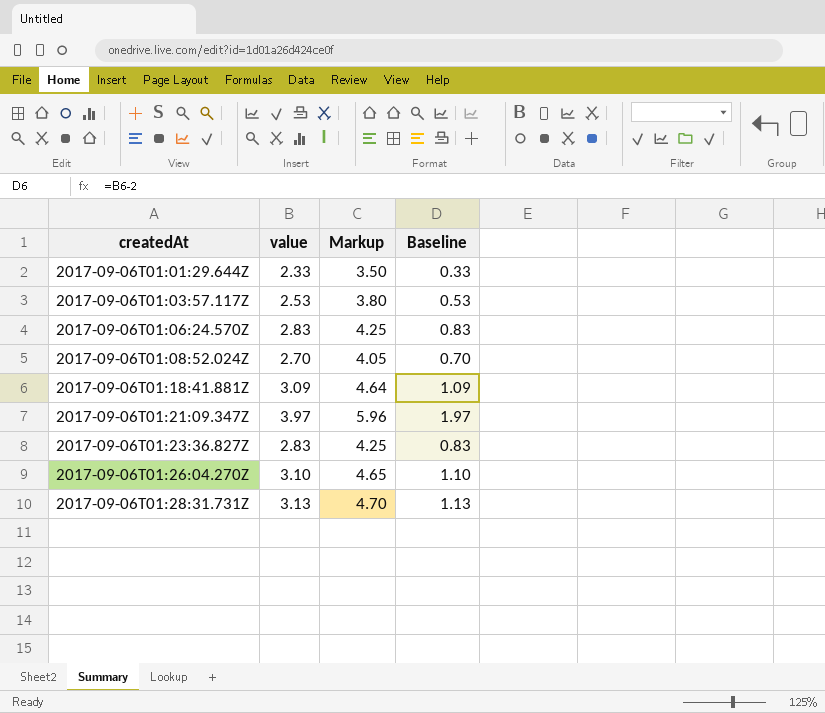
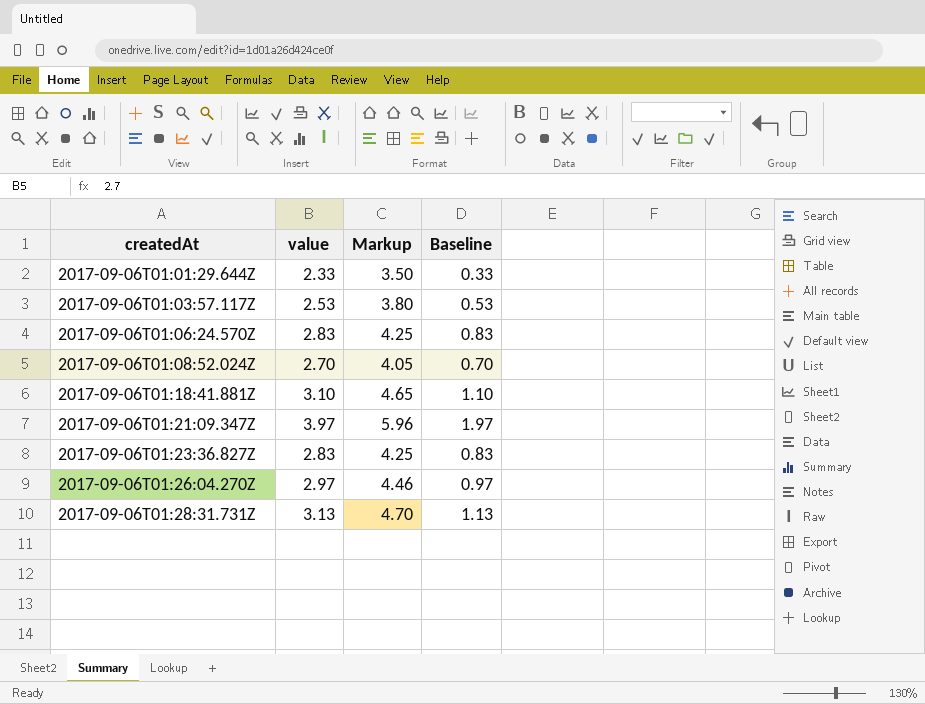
2017-09-06T01:18:41.881Z | value: 3.09 -> 3.10
2017-09-06T01:18:41.881Z | Markup: 4.64 -> 4.65
2017-09-06T01:18:41.881Z | Baseline: 1.09 -> 1.10
2017-09-06T01:26:04.270Z | value: 3.10 -> 2.97
2017-09-06T01:26:04.270Z | Markup: 4.65 -> 4.46
2017-09-06T01:26:04.270Z | Baseline: 1.10 -> 0.97

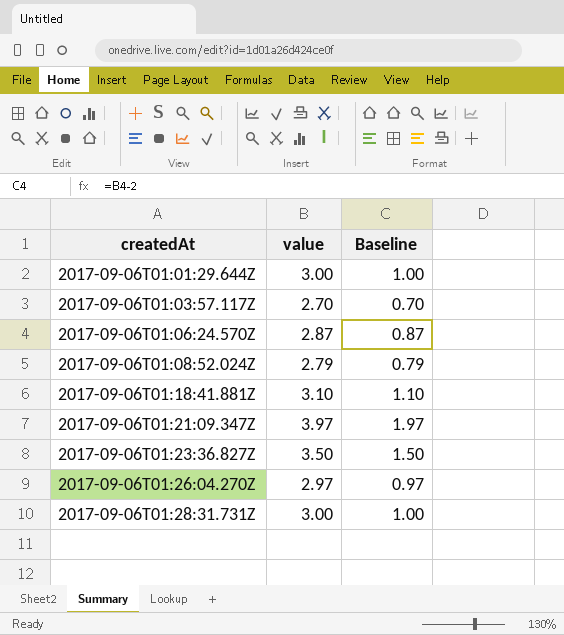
column Markup | formula: [value] * 1.5 -> none
2017-09-06T01:01:29.644Z | value: 2.33 -> 3.00
2017-09-06T01:01:29.644Z | Baseline: 0.33 -> 1.00
2017-09-06T01:03:57.117Z | value: 2.53 -> 2.70
2017-09-06T01:03:57.117Z | Baseline: 0.53 -> 0.70
2017-09-06T01:06:24.570Z | value: 2.83 -> 2.87
2017-09-06T01:06:24.570Z | Baseline: 0.83 -> 0.87
2017-09-06T01:08:52.024Z | value: 2.70 -> 2.79
2017-09-06T01:08:52.024Z | Baseline: 0.70 -> 0.79
2017-09-06T01:23:36.827Z | value: 2.83 -> 3.50
2017-09-06T01:23:36.827Z | Baseline: 0.83 -> 1.50
2017-09-06T01:28:31.731Z | value: 3.13 -> 3.00
2017-09-06T01:28:31.731Z | Baseline: 1.13 -> 1.00

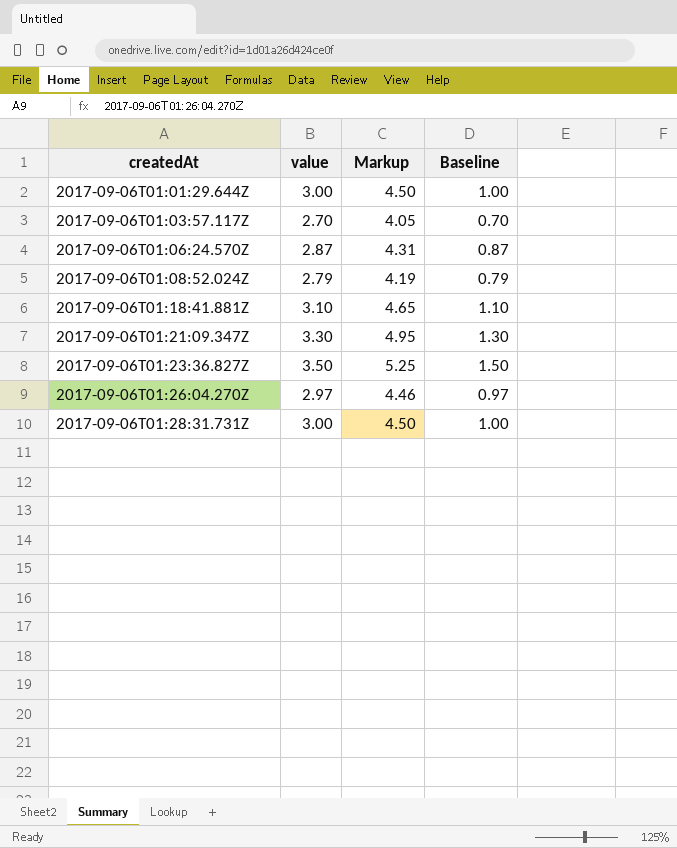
column Markup | formula: none -> [value] * 1.5
2017-09-06T01:21:09.347Z | value: 3.97 -> 3.30
2017-09-06T01:21:09.347Z | Baseline: 1.97 -> 1.30

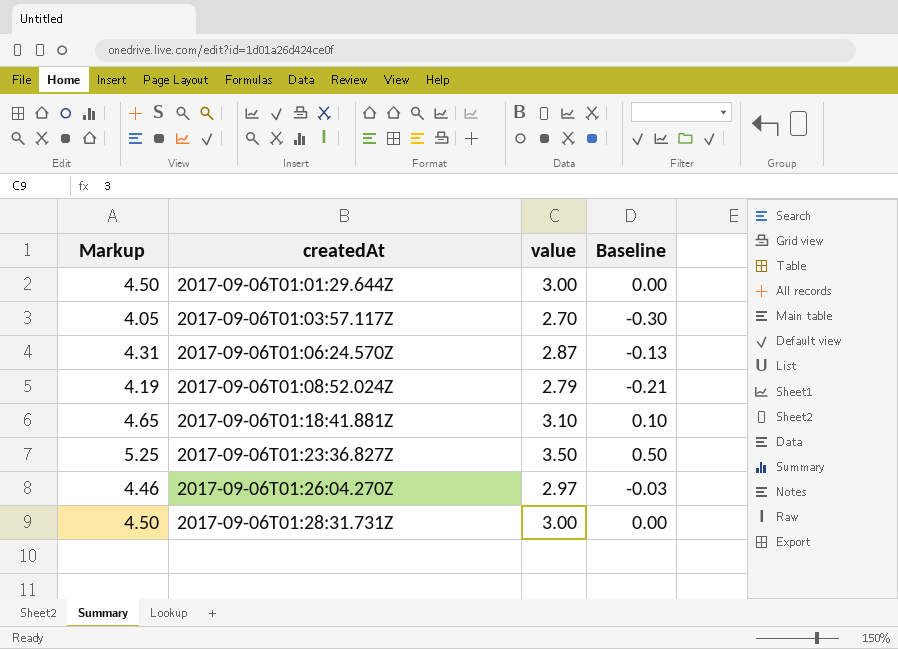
column Markup | position: 3 -> 1
column Baseline | formula: [value] - 2 -> [value] - 3
row 2017-09-06T01:21:09.347Z: 3.30 | 4.95 | 1.30 -> none

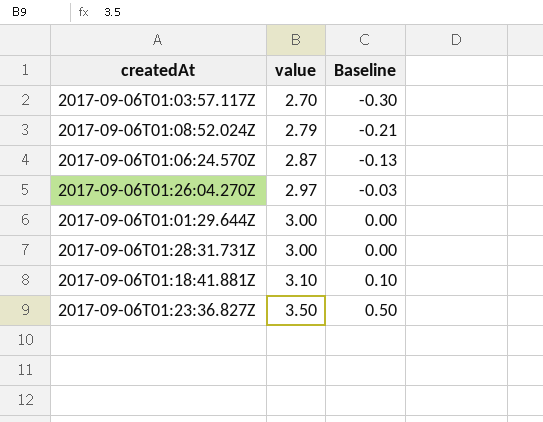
row order: createdAt ascending -> value ascending
column Markup | formula: [value] * 1.5 -> none

